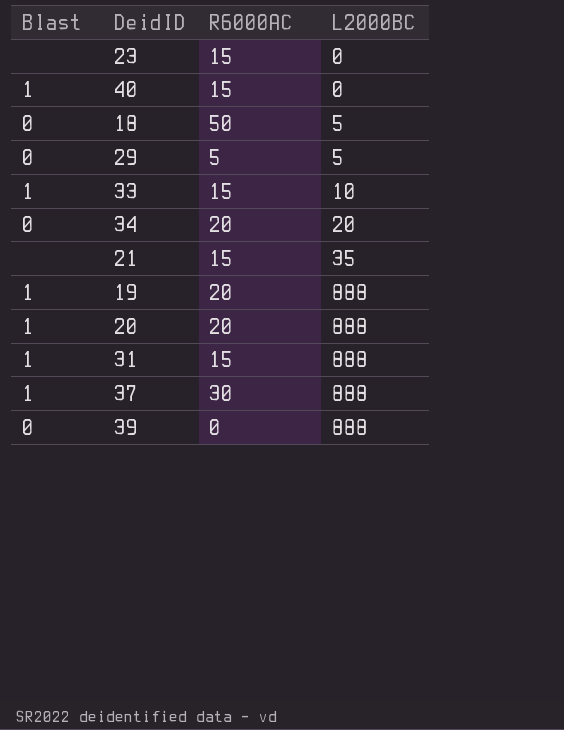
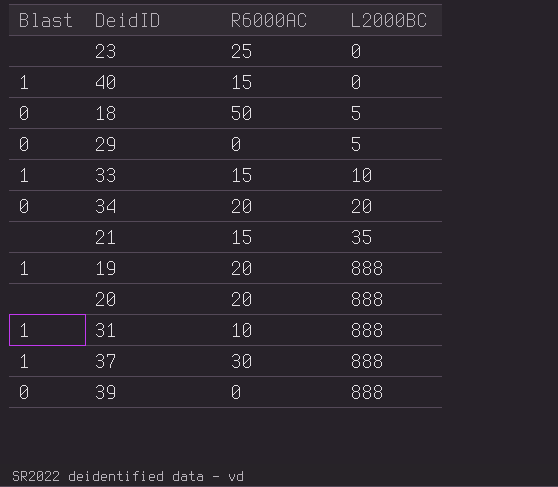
23 | R6000AC: 15 -> 25
29 | R6000AC: 5 -> 0
20 | Blast: 1 -> none
31 | R6000AC: 15 -> 10

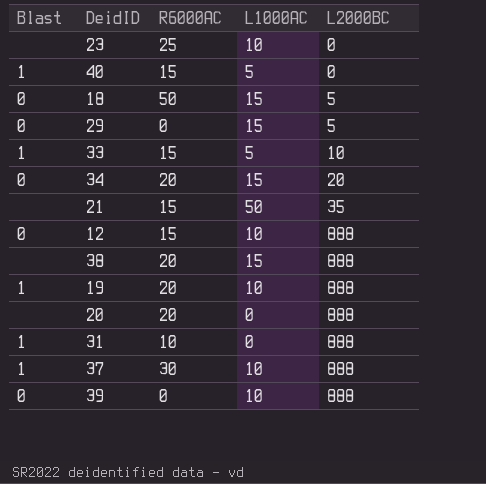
column L1000AC | position: none -> 4
row 12: none -> 0 | 15 | 10 | 888
row 38: none -> none | 20 | 15 | 888

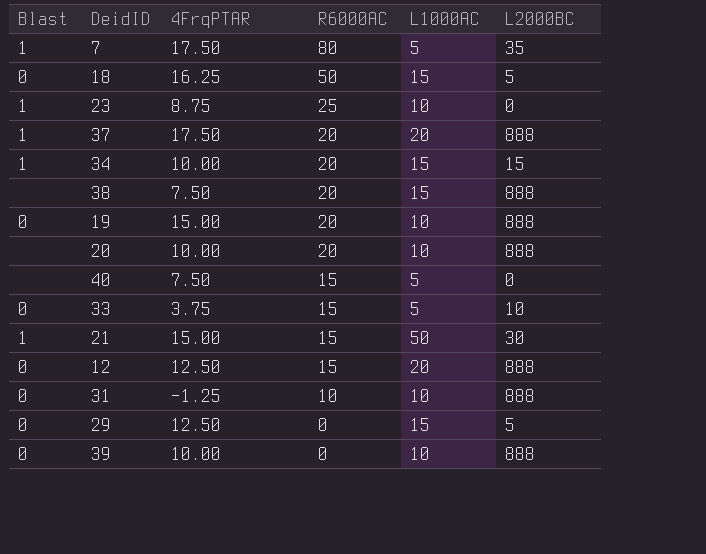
row order: L2000BC ascending -> R6000AC descending
column 4FrqPTAR | position: none -> 3
row 7: none -> 1 | 17.50 | 80 | 5 | 35
23 | Blast: none -> 1
37 | R6000AC: 30 -> 20
37 | L1000AC: 10 -> 20
34 | Blast: 0 -> 1
34 | L2000BC: 20 -> 15
19 | Blast: 1 -> 0
20 | L1000AC: 0 -> 10
40 | Blast: 1 -> none
33 | Blast: 1 -> 0
21 | Blast: none -> 1
21 | L2000BC: 35 -> 30
12 | L1000AC: 10 -> 20
31 | Blast: 1 -> 0
31 | L1000AC: 0 -> 10

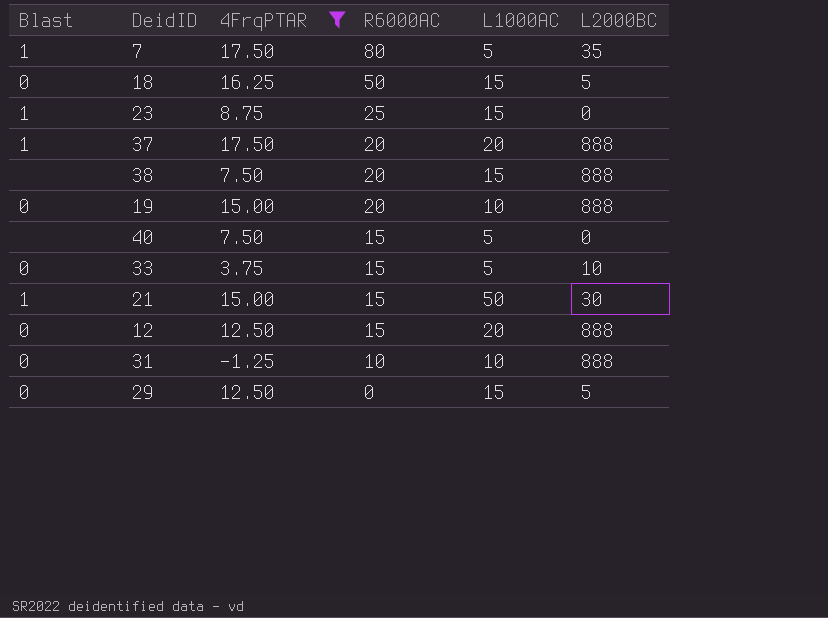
filter: none -> 4FrqPTAR != 10.00
23 | L1000AC: 10 -> 15

